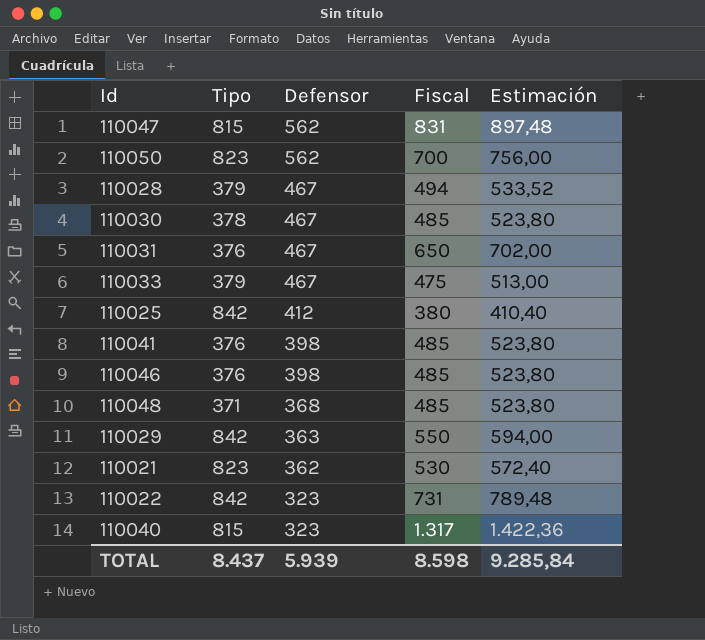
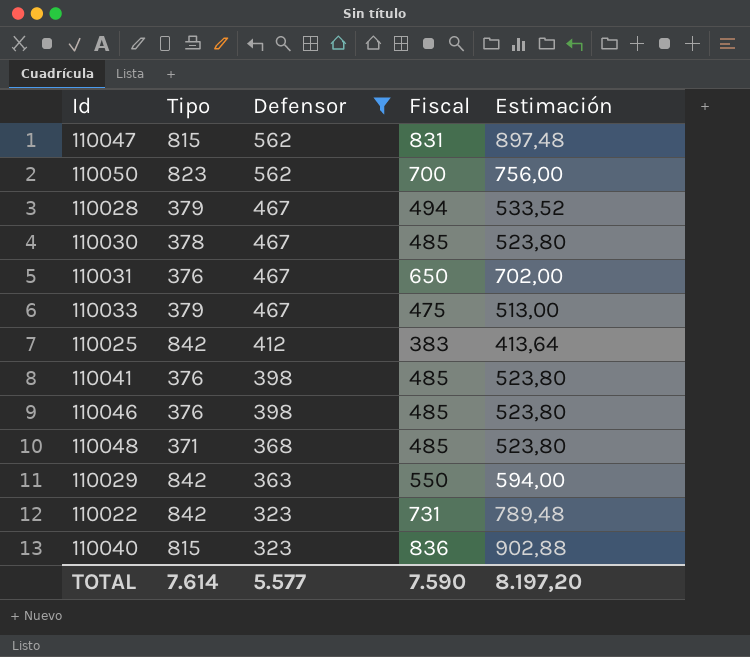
filter: none -> Defensor != 362
110025 | Fiscal: 380 -> 383
110025 | Estimación: 410,40 -> 413,64
110040 | Fiscal: 1.317 -> 836
110040 | Estimación: 1.422,36 -> 902,88
TOTAL | Tipo: 8.437 -> 7.614
TOTAL | Defensor: 5.939 -> 5.577
TOTAL | Fiscal: 8.598 -> 7.590
TOTAL | Estimación: 9.285,84 -> 8.197,20

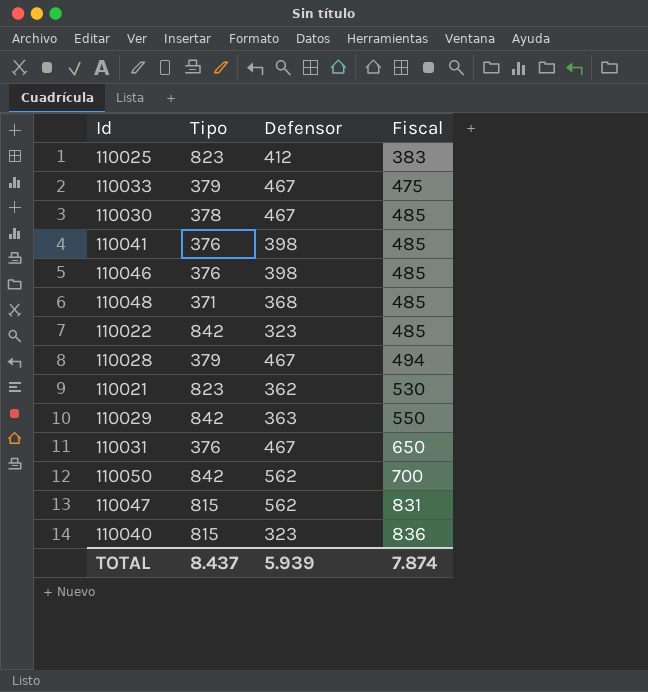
filter: Defensor != 362 -> none
row order: Defensor descending -> Fiscal ascending
column Estimación | formula: [Fiscal] * 1,08 -> none
110025 | Tipo: 842 -> 823
110022 | Fiscal: 731 -> 485
110050 | Tipo: 823 -> 842
TOTAL | Tipo: 7.614 -> 8.437
TOTAL | Defensor: 5.577 -> 5.939
TOTAL | Fiscal: 7.590 -> 7.874

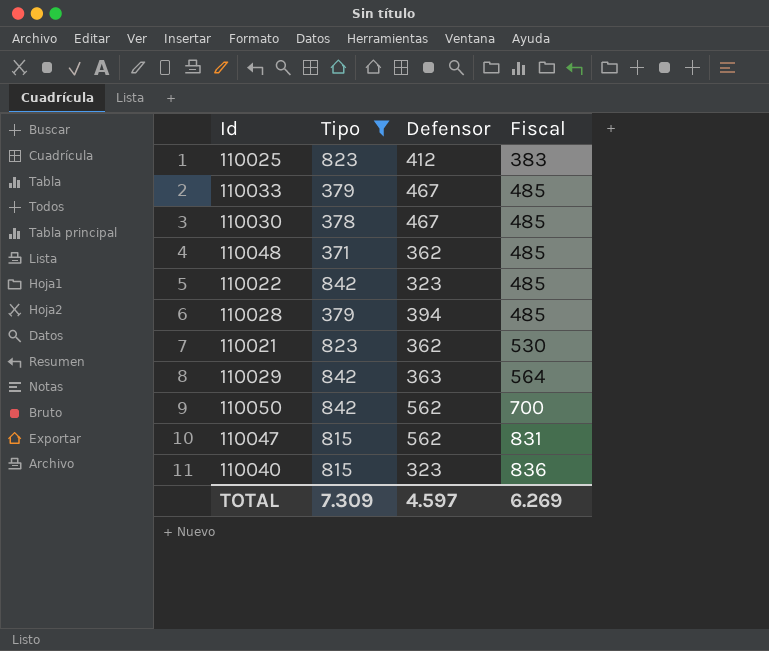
filter: none -> Tipo != 376
110033 | Fiscal: 475 -> 485
110048 | Defensor: 368 -> 362
110028 | Defensor: 467 -> 394
110028 | Fiscal: 494 -> 485
110029 | Fiscal: 550 -> 564
TOTAL | Tipo: 8.437 -> 7.309
TOTAL | Defensor: 5.939 -> 4.597
TOTAL | Fiscal: 7.874 -> 6.269

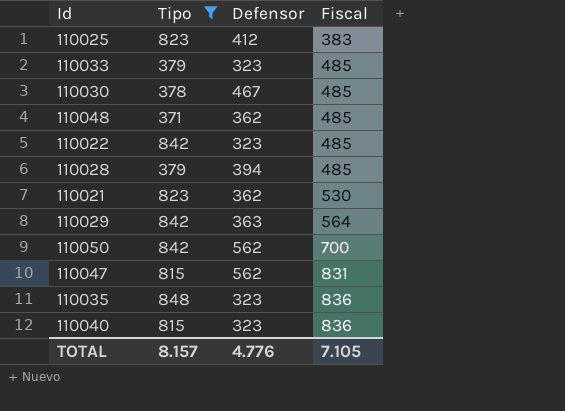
110033 | Defensor: 467 -> 323
row 110035: none -> 848 | 323 | 836
TOTAL | Tipo: 7.309 -> 8.157
TOTAL | Defensor: 4.597 -> 4.776
TOTAL | Fiscal: 6.269 -> 7.105

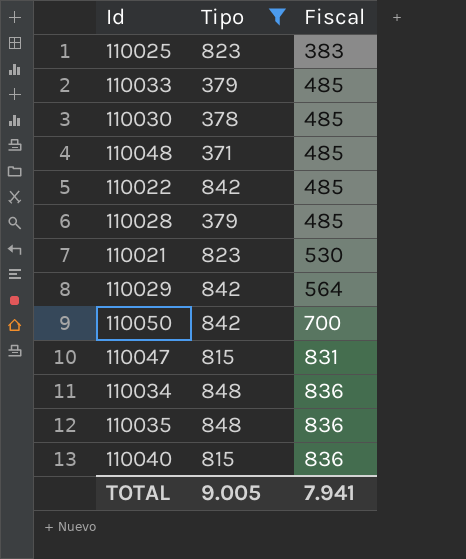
column Defensor | position: 3 -> none
row 110034: none -> 848 | 836
TOTAL | Tipo: 8.157 -> 9.005
TOTAL | Fiscal: 7.105 -> 7.941

